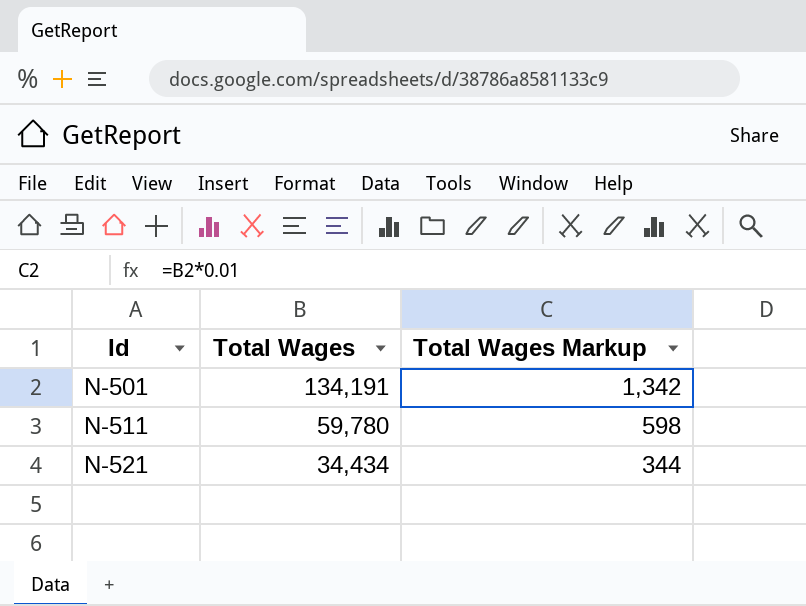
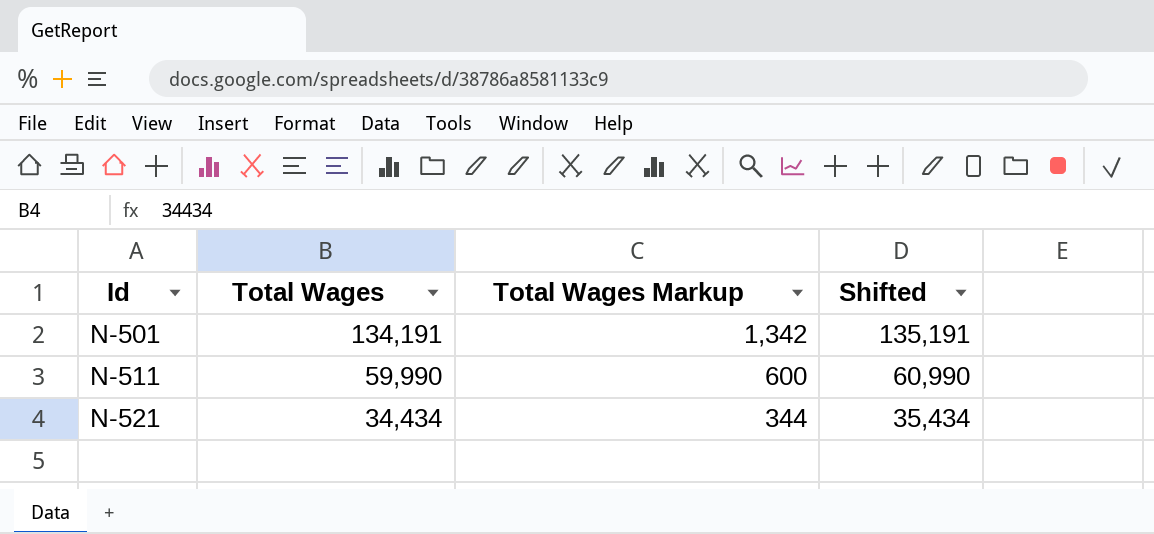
column Shifted | formula: none -> [Total Wages] + 1000
N-511 | Total Wages: 59,780 -> 59,990
N-511 | Total Wages Markup: 598 -> 600

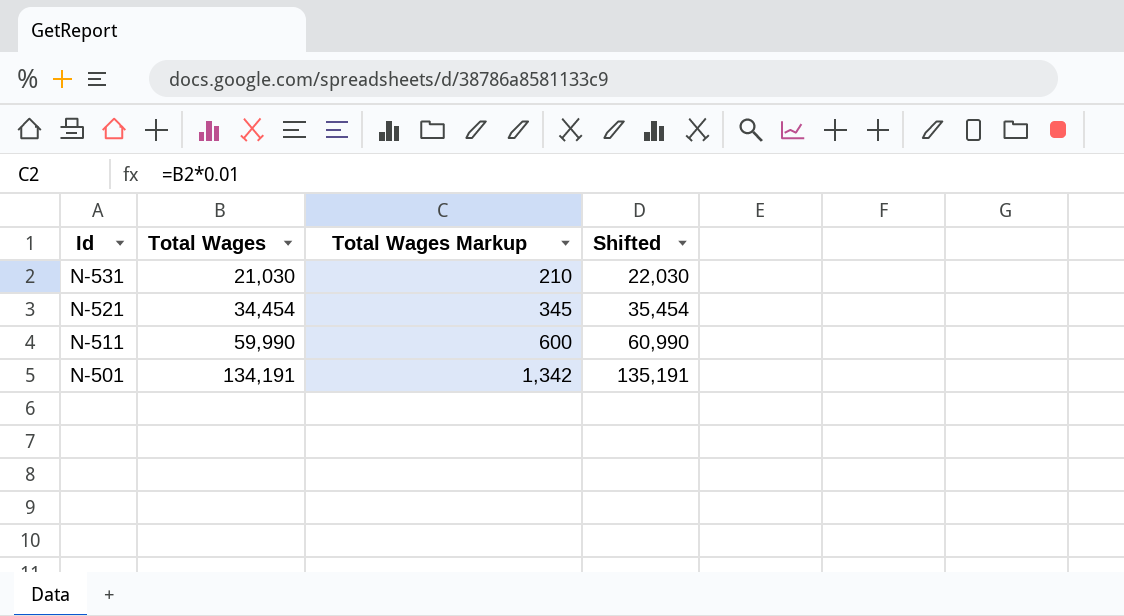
row order: Id ascending -> Id descending
row N-531: none -> 21,030 | 210 | 22,030
N-521 | Total Wages: 34,434 -> 34,454
N-521 | Total Wages Markup: 344 -> 345
N-521 | Shifted: 35,434 -> 35,454

